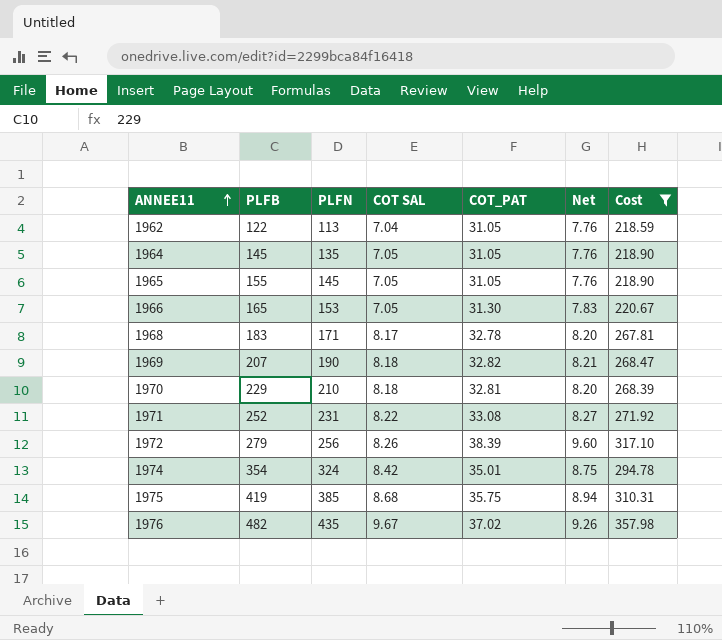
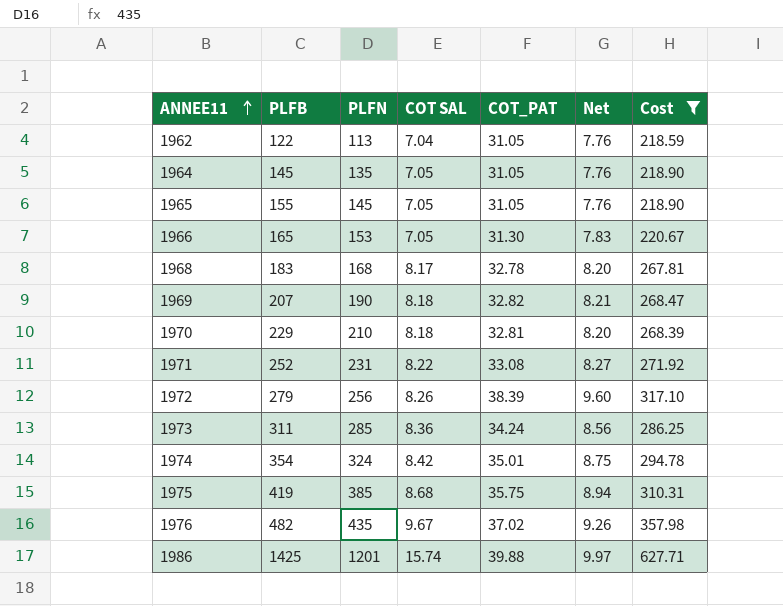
1968 | PLFN: 171 -> 168
row 1973: none -> 311 | 285 | 8.36 | 34.24 | 8.56 | 286.25
row 1986: none -> 1425 | 1201 | 15.74 | 39.88 | 9.97 | 627.71

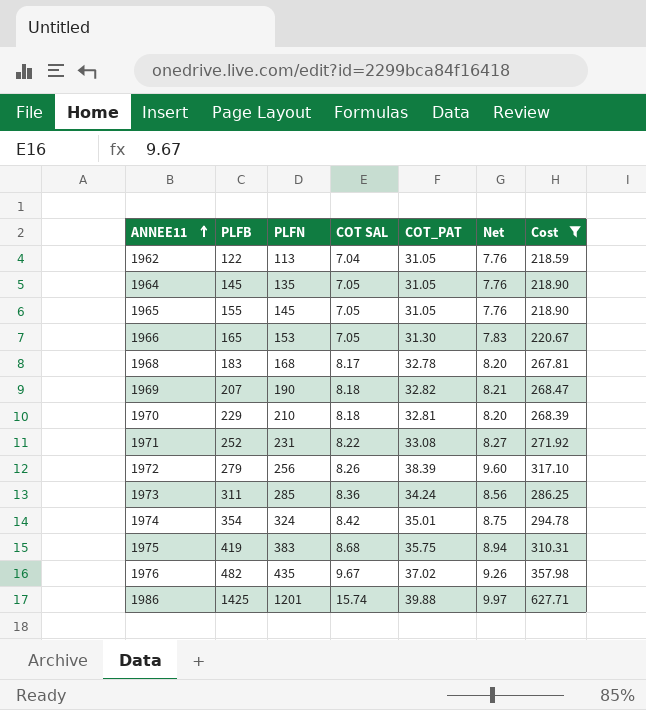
1975 | PLFN: 385 -> 383

